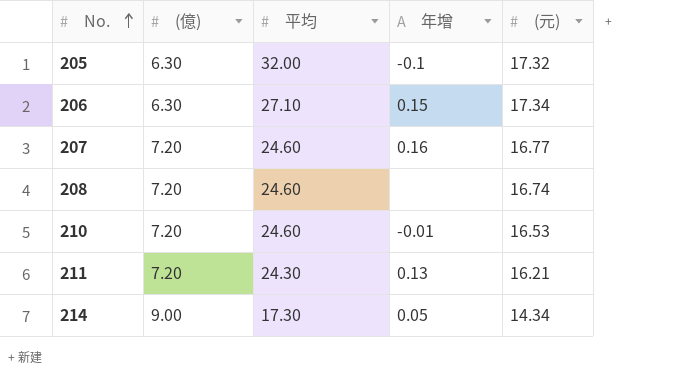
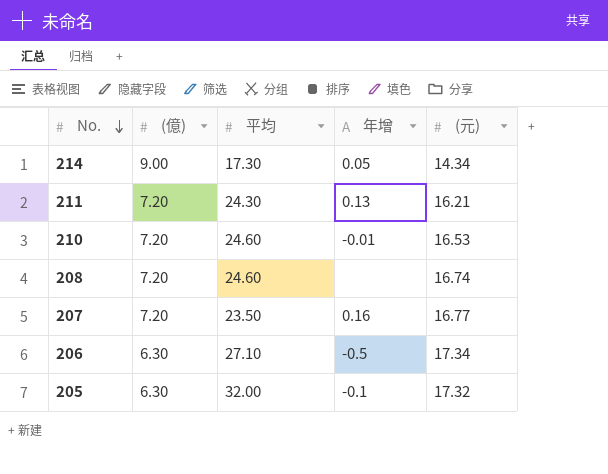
row order: No. ascending -> No. descending
207 | 平均: 24.60 -> 23.50
206 | 年增: 0.15 -> -0.5

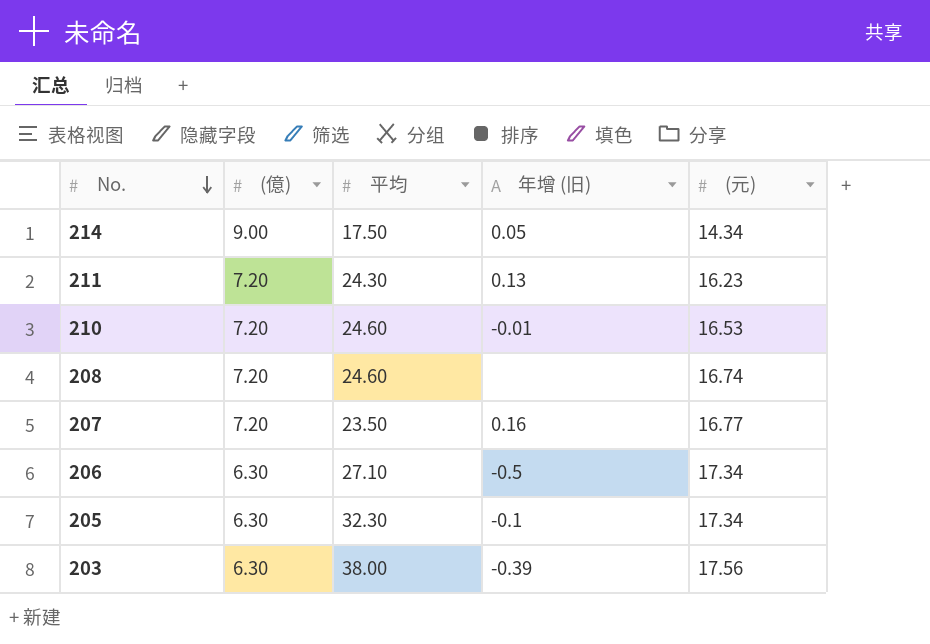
column name: 年增 -> 年增 (旧)
214 | 平均: 17.30 -> 17.50
211 | (元): 16.21 -> 16.23
205 | 平均: 32.00 -> 32.30
205 | (元): 17.32 -> 17.34
row 203: none -> 6.30 | 38.00 | -0.39 | 17.56

